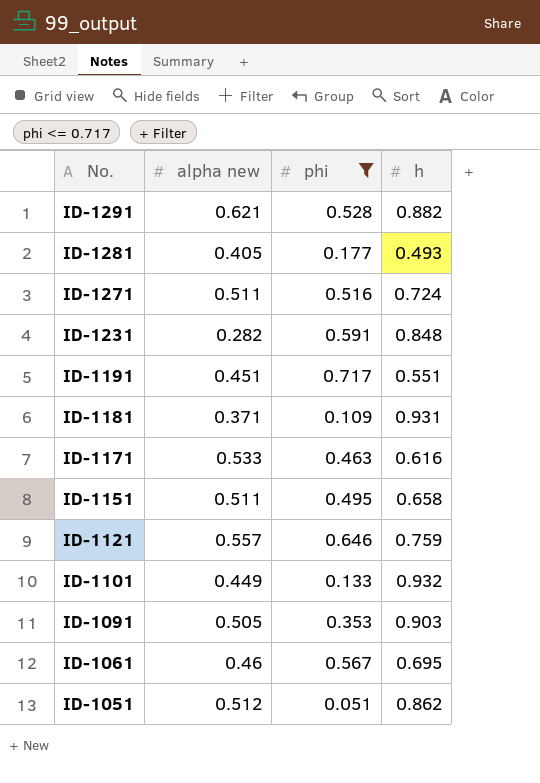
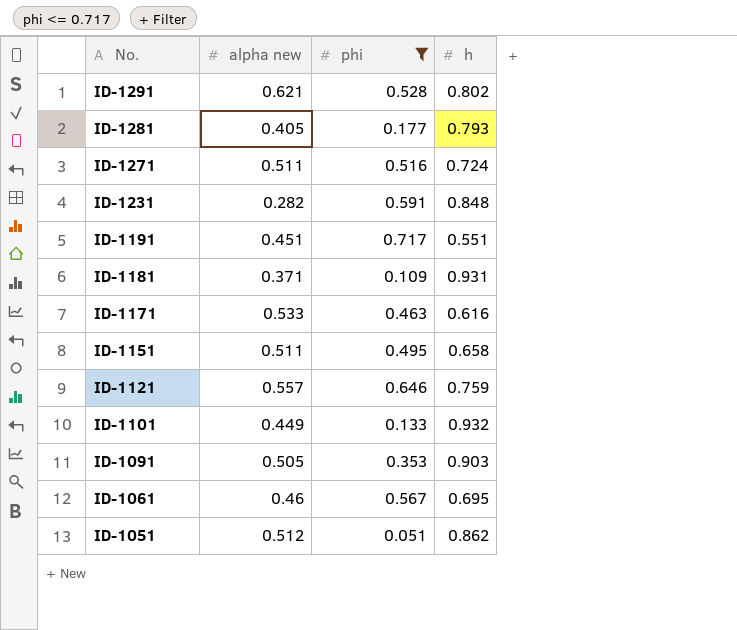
ID-1291 | h: 0.882 -> 0.802
ID-1281 | h: 0.493 -> 0.793

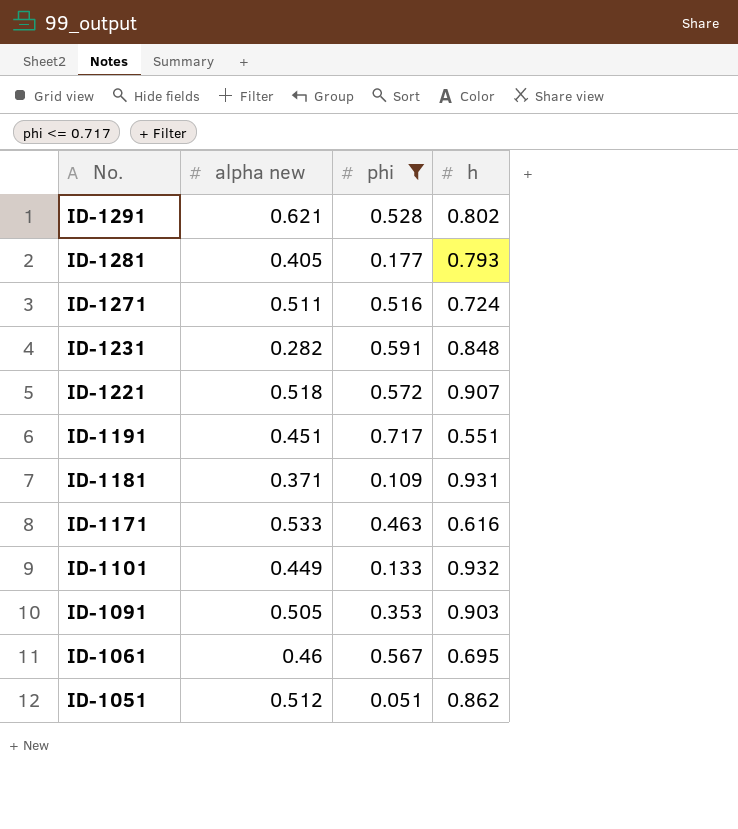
row ID-1151: 0.511 | 0.495 | 0.658 -> none
row ID-1121: 0.557 | 0.646 | 0.759 -> none
row ID-1221: none -> 0.518 | 0.572 | 0.907

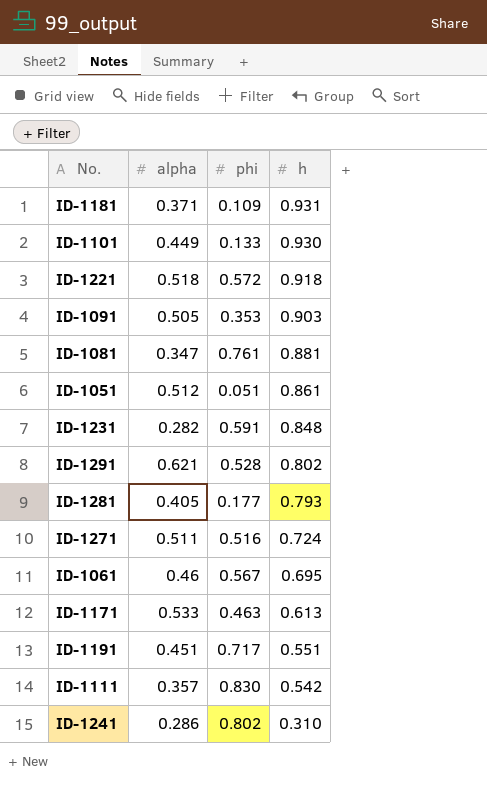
filter: phi <= 0.717 -> none
row order: No. descending -> h descending
column name: alpha new -> alpha
ID-1101 | h: 0.932 -> 0.930
ID-1221 | h: 0.907 -> 0.918
ID-1051 | h: 0.862 -> 0.861
ID-1171 | h: 0.616 -> 0.613

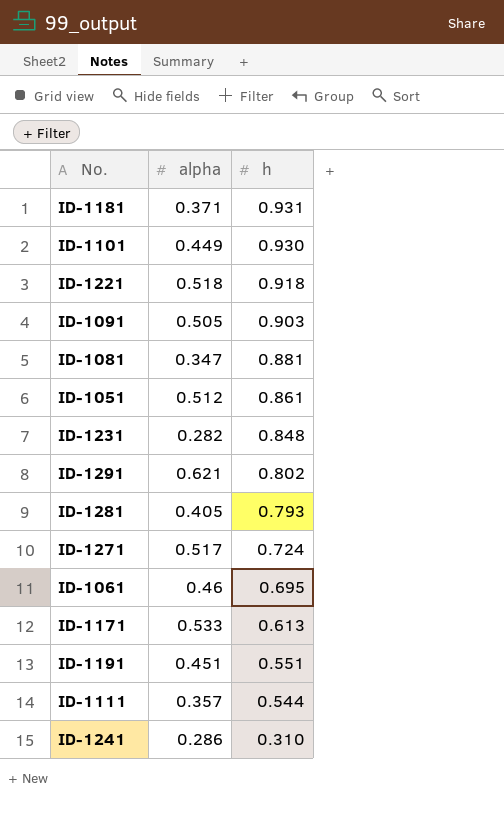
column phi | position: 3 -> none
ID-1271 | alpha: 0.511 -> 0.517
ID-1111 | h: 0.542 -> 0.544

